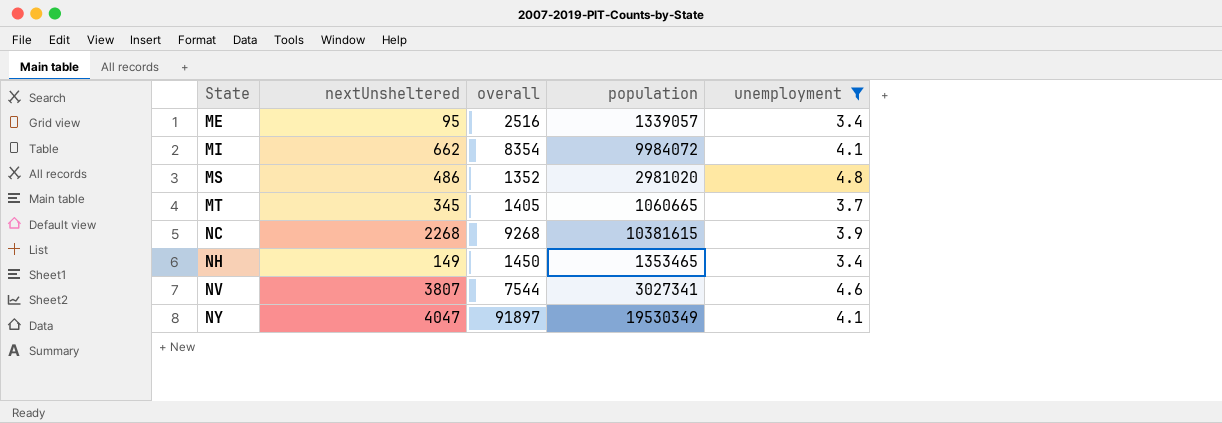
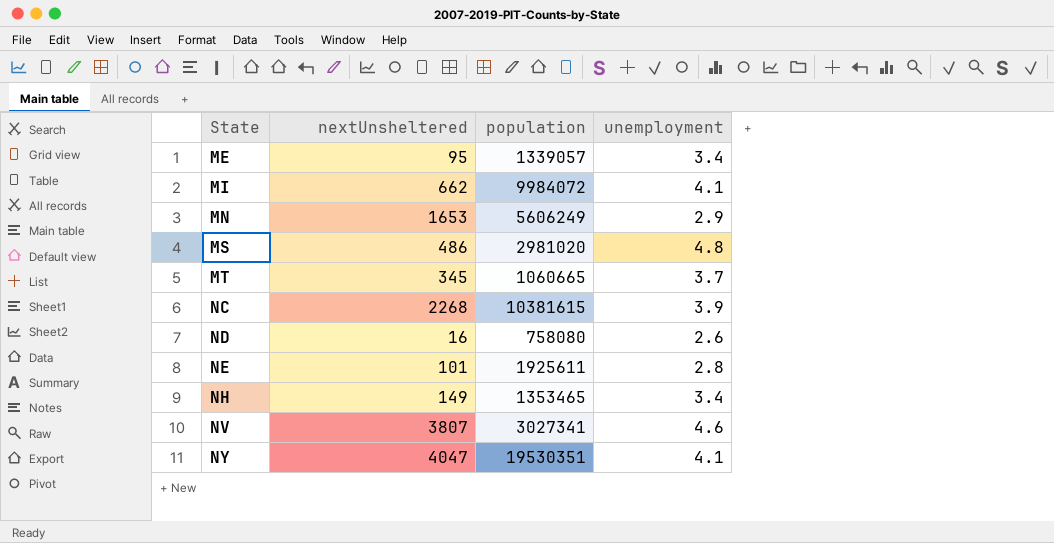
filter: unemployment >= 3.4 -> none
column overall | position: 3 -> none
NY | population: 19530349 -> 19530351

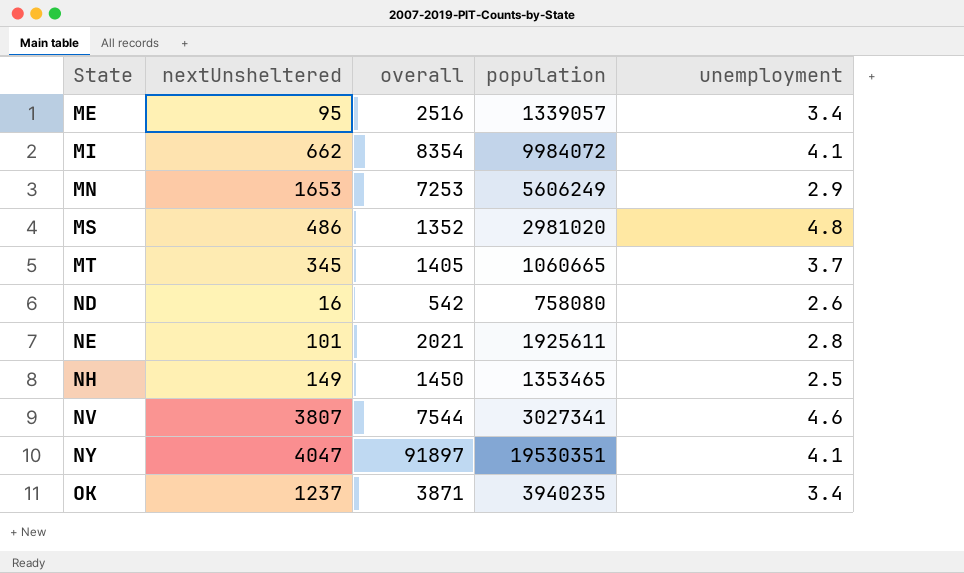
column overall | position: none -> 3
row NC: 2268 | 10381615 | 3.9 -> none
NH | unemployment: 3.4 -> 2.5
row OK: none -> 1237 | 3871 | 3940235 | 3.4

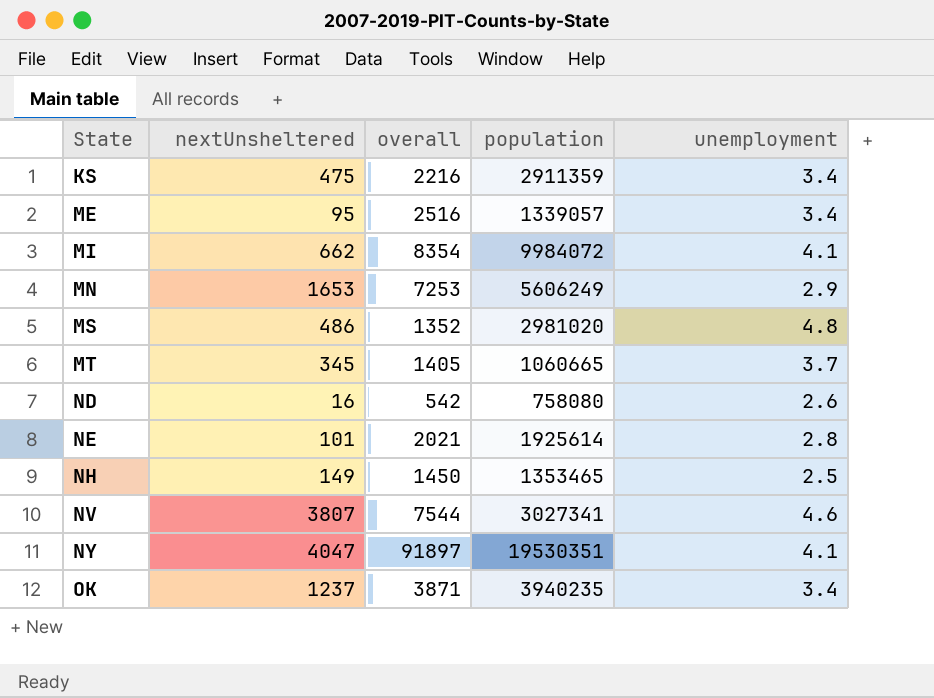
row KS: none -> 475 | 2216 | 2911359 | 3.4
NE | population: 1925611 -> 1925614

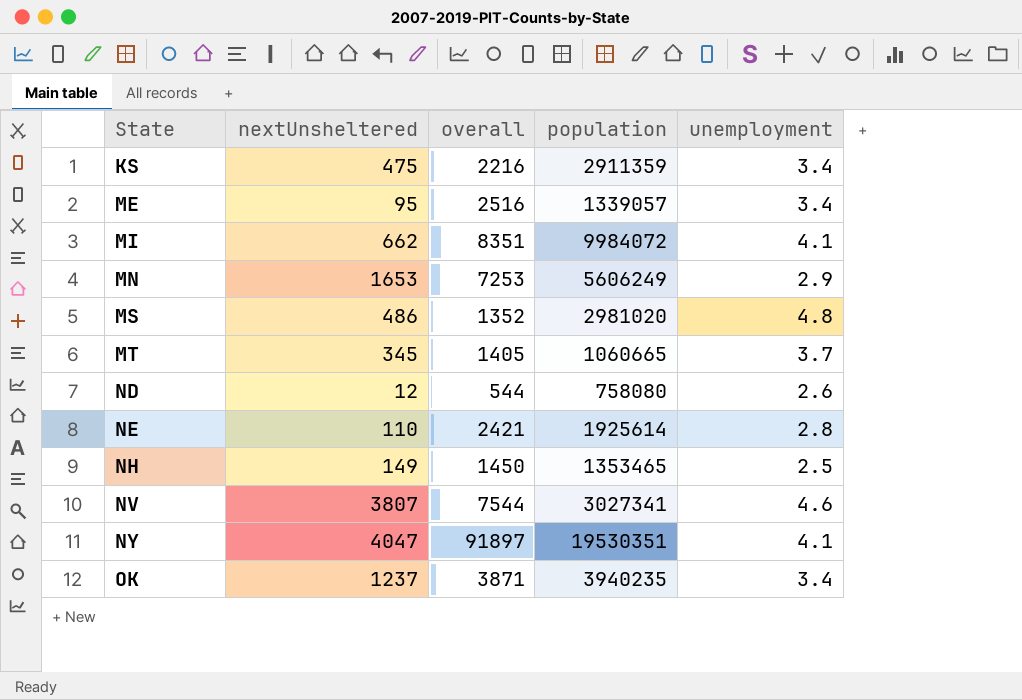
MI | overall: 8354 -> 8351
ND | nextUnsheltered: 16 -> 12
ND | overall: 542 -> 544
NE | nextUnsheltered: 101 -> 110
NE | overall: 2021 -> 2421

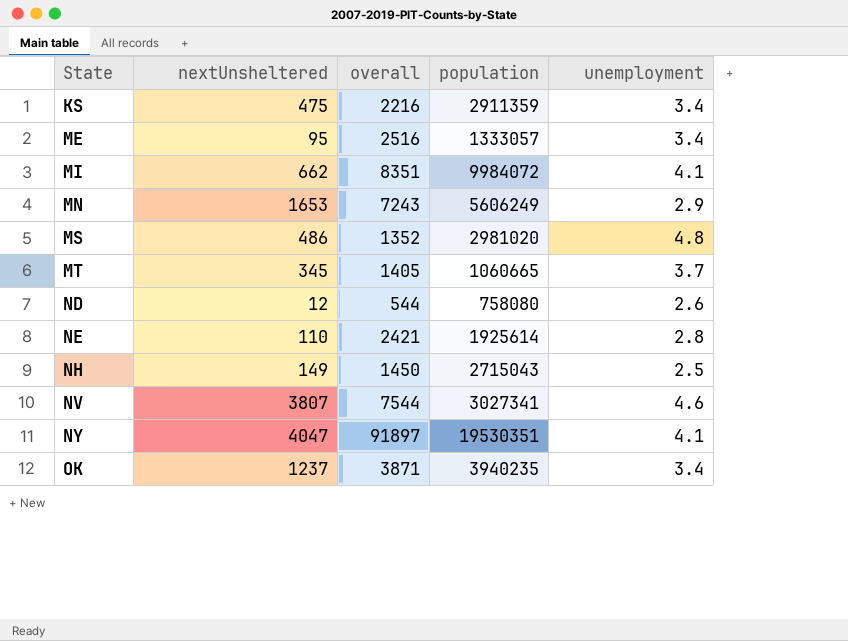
ME | population: 1339057 -> 1333057
MN | overall: 7253 -> 7243
NH | population: 1353465 -> 2715043

